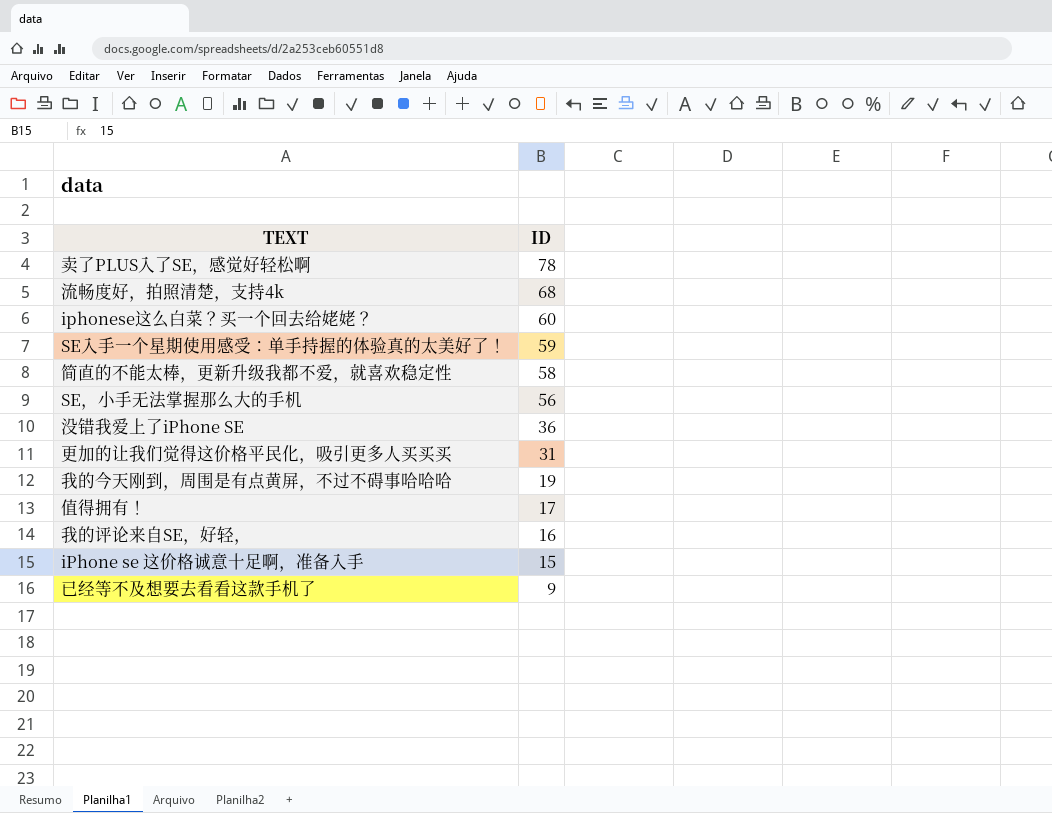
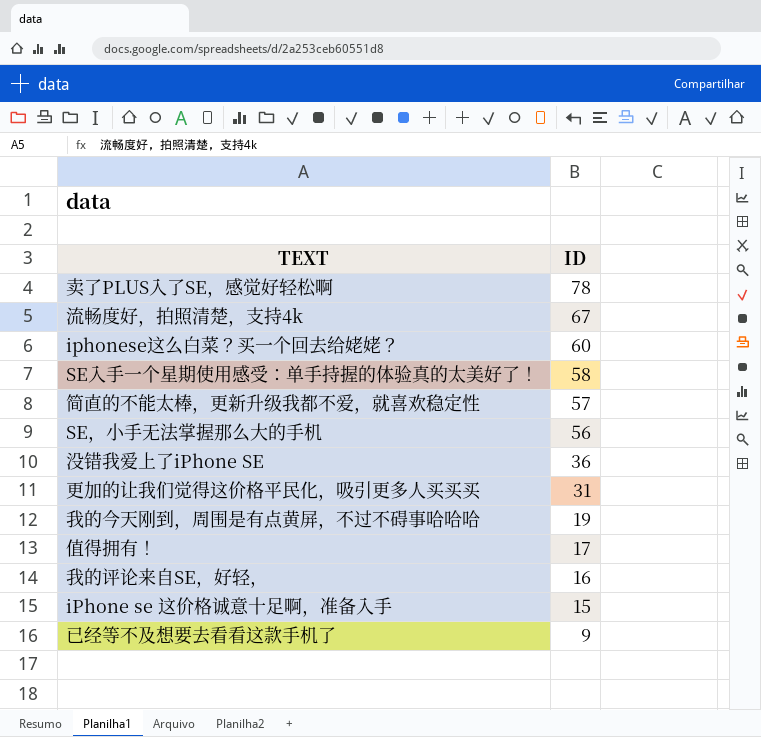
流畅度好，拍照清楚，支持4k | ID: 68 -> 67
SE入手一个星期使用感受：单手持握的体验真的太美好了！ | ID: 59 -> 58
简直的不能太棒，更新升级我都不爱，就喜欢稳定性 | ID: 58 -> 57

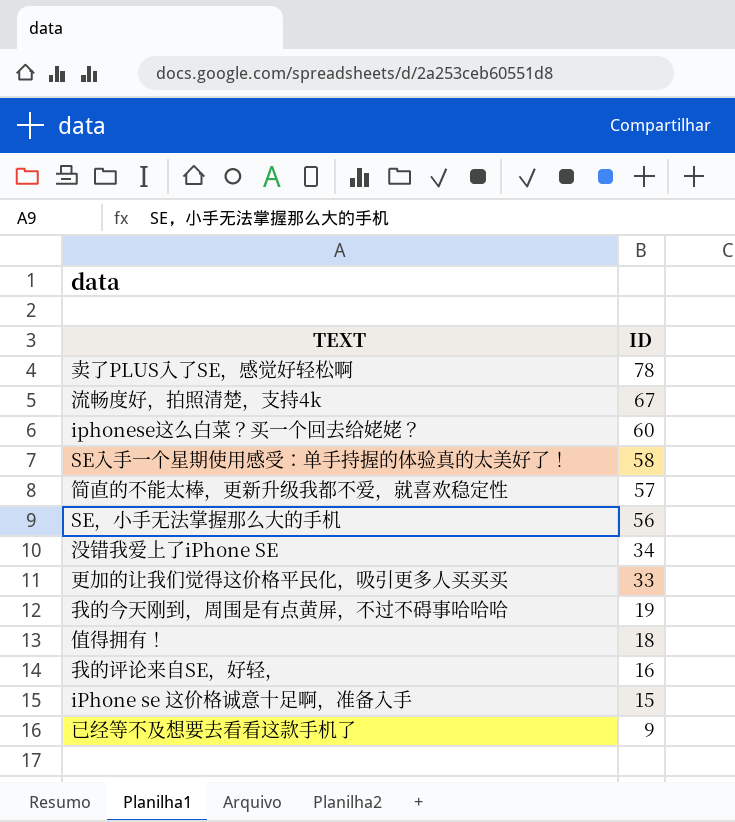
没错我爱上了iPhone SE | ID: 36 -> 34
更加的让我们觉得这价格平民化，吸引更多人买买买 | ID: 31 -> 33
值得拥有！ | ID: 17 -> 18

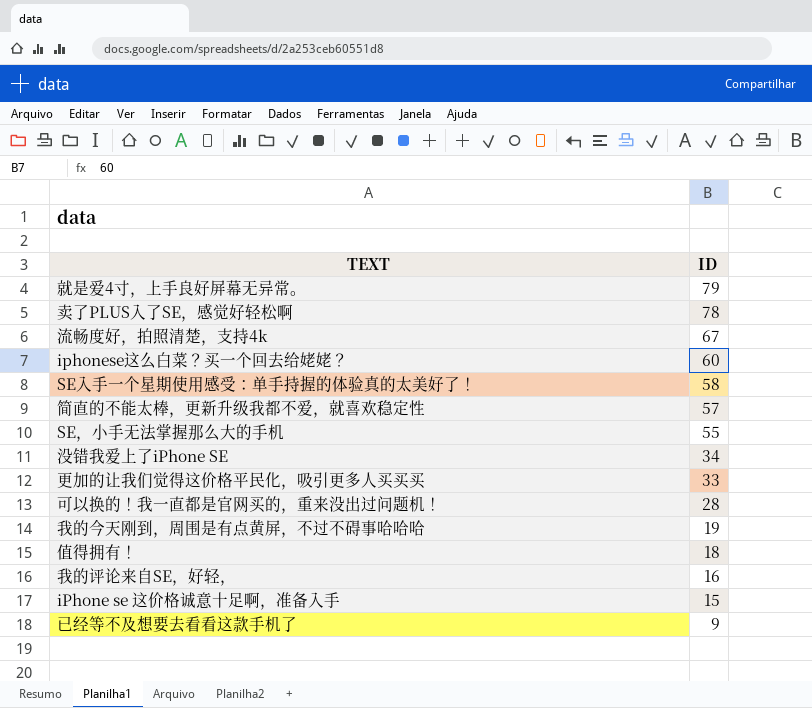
row 就是爱4寸，上手良好屏幕无异常。: none -> 79
SE，小手无法掌握那么大的手机 | ID: 56 -> 55
row 可以换的！我一直都是官网买的，重来没出过问题机！: none -> 28

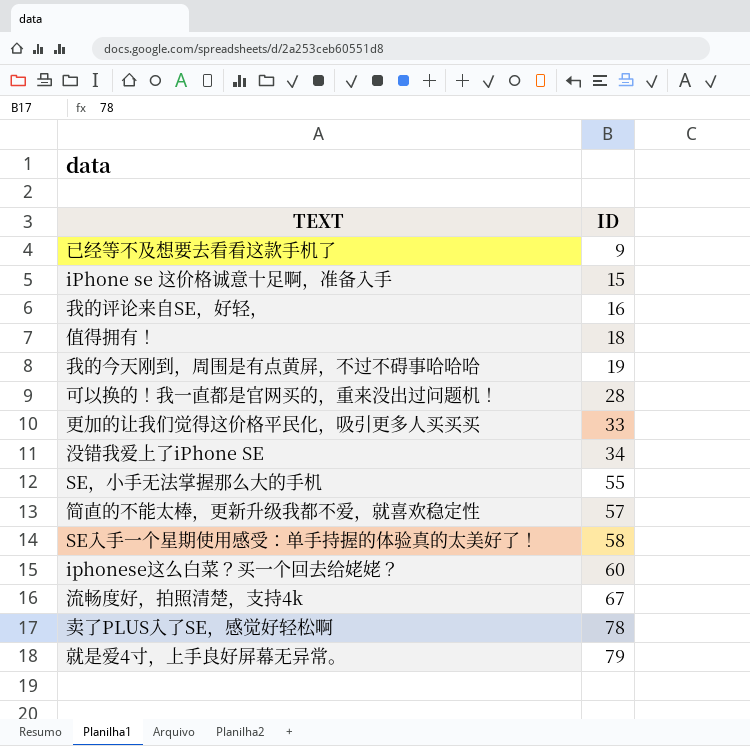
row order: ID descending -> ID ascending

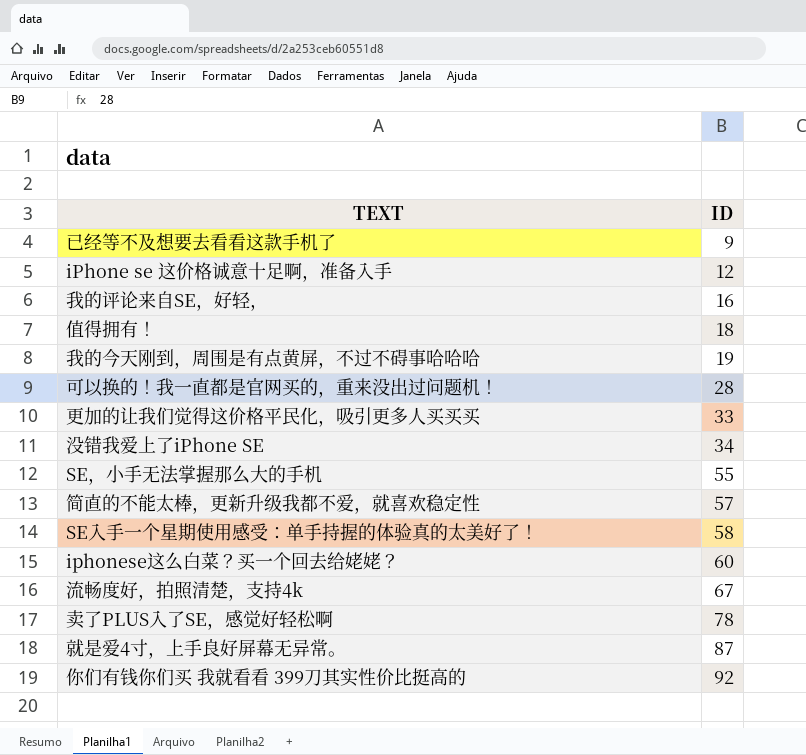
iPhone se 这价格诚意十足啊，准备入手 | ID: 15 -> 12
就是爱4寸，上手良好屏幕无异常。 | ID: 79 -> 87
row 你们有钱你们买 我就看看 399刀其实性价比挺高的: none -> 92

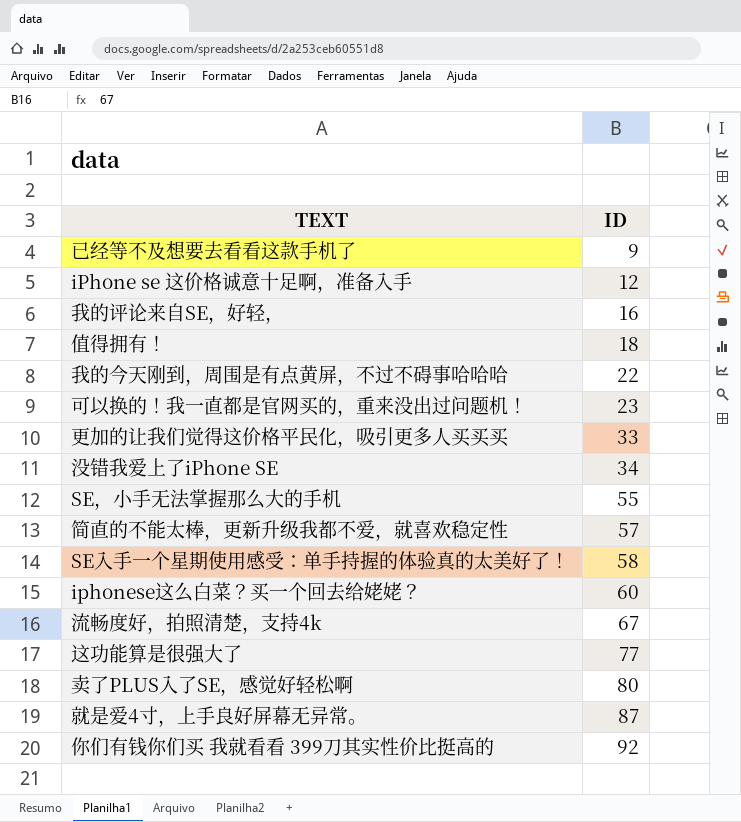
我的今天刚到，周围是有点黄屏，不过不碍事哈哈哈 | ID: 19 -> 22
可以换的！我一直都是官网买的，重来没出过问题机！ | ID: 28 -> 23
row 这功能算是很强大了: none -> 77
卖了PLUS入了SE，感觉好轻松啊 | ID: 78 -> 80

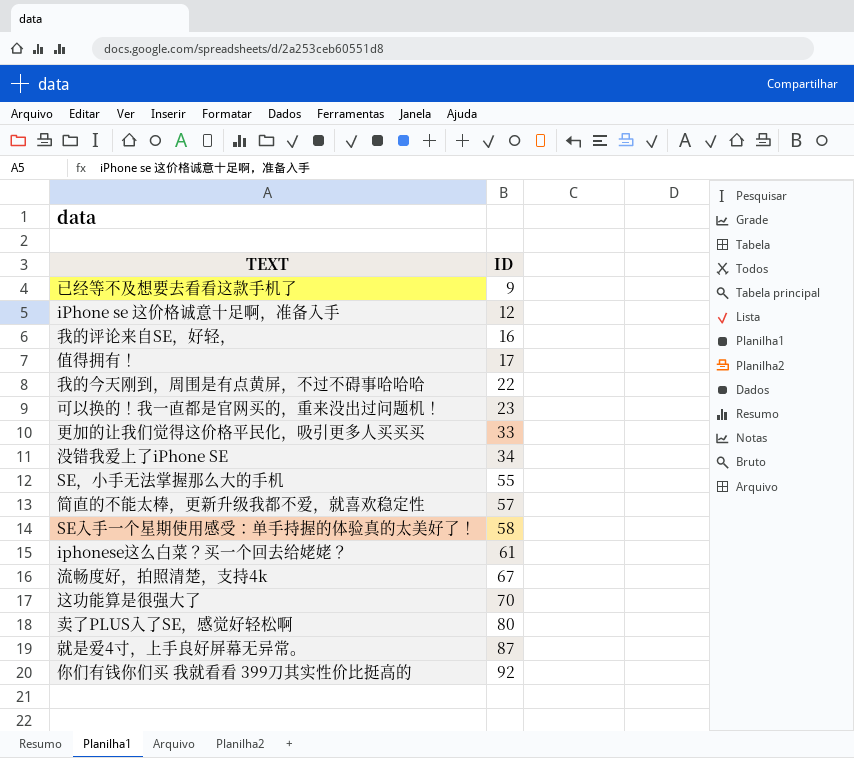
值得拥有！ | ID: 18 -> 17
iphonese这么白菜？买一个回去给姥姥？ | ID: 60 -> 61
这功能算是很强大了 | ID: 77 -> 70

